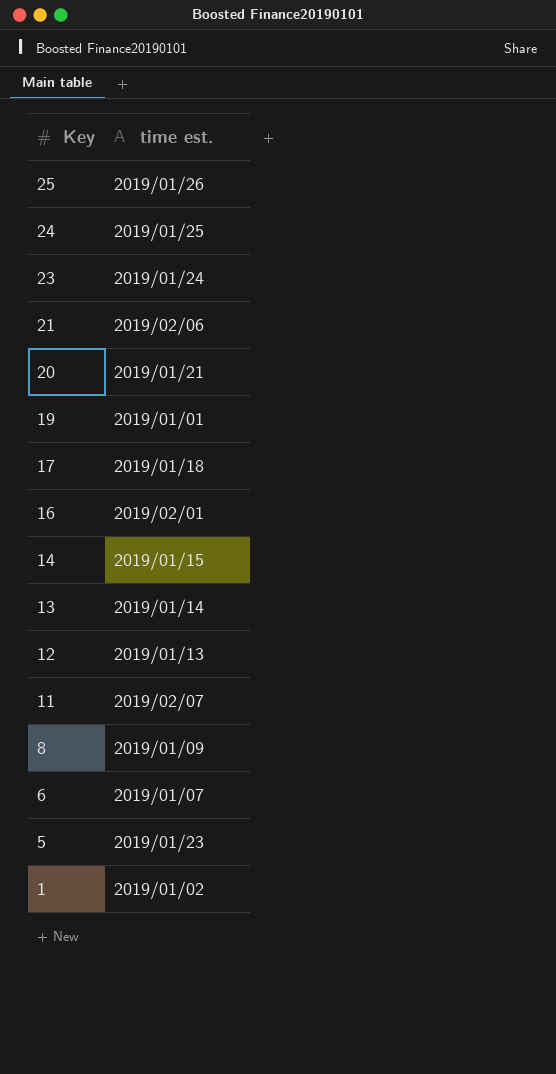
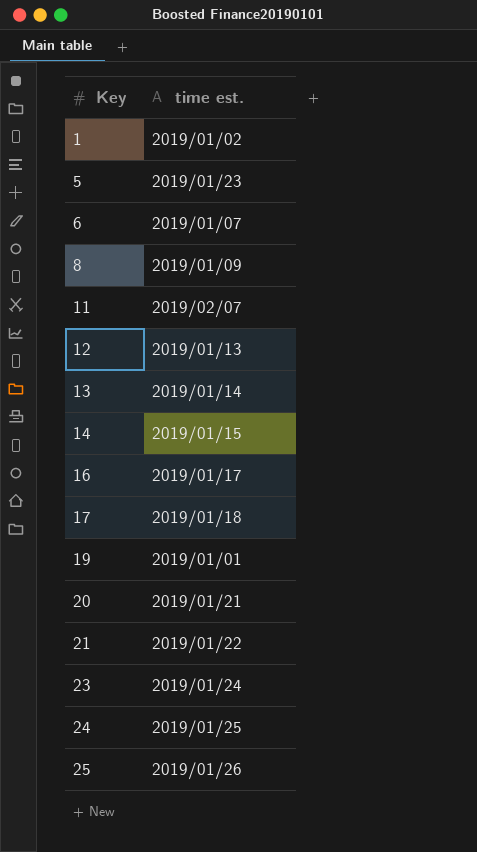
row order: Key descending -> Key ascending
16 | time est.: 2019/02/01 -> 2019/01/17
21 | time est.: 2019/02/06 -> 2019/01/22

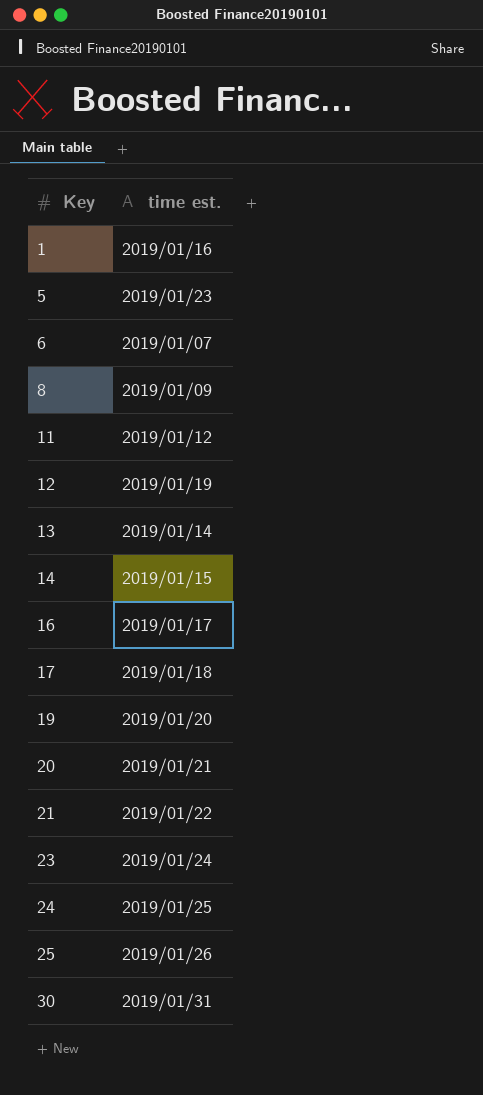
1 | time est.: 2019/01/02 -> 2019/01/16
11 | time est.: 2019/02/07 -> 2019/01/12
12 | time est.: 2019/01/13 -> 2019/01/19
19 | time est.: 2019/01/01 -> 2019/01/20
row 30: none -> 2019/01/31

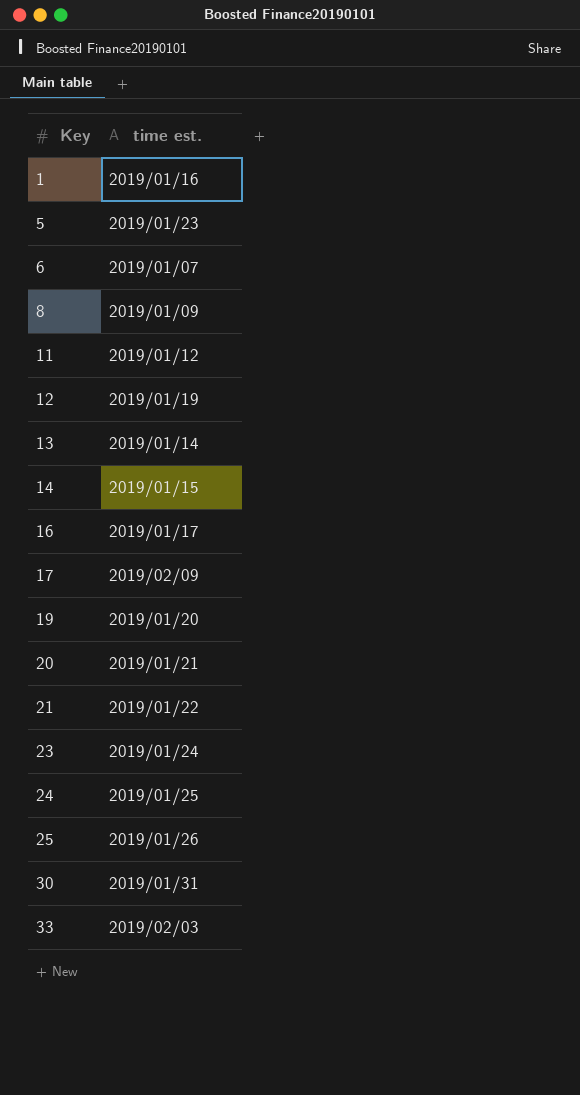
17 | time est.: 2019/01/18 -> 2019/02/09
row 33: none -> 2019/02/03

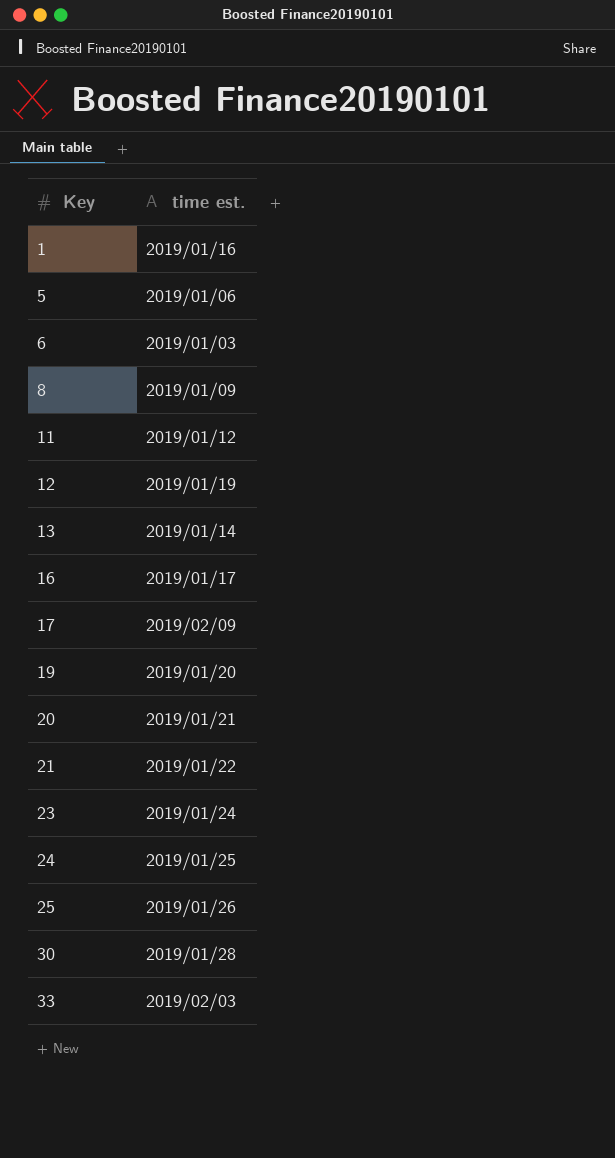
row 14: 2019/01/15 -> none
5 | time est.: 2019/01/23 -> 2019/01/06
6 | time est.: 2019/01/07 -> 2019/01/03
30 | time est.: 2019/01/31 -> 2019/01/28

